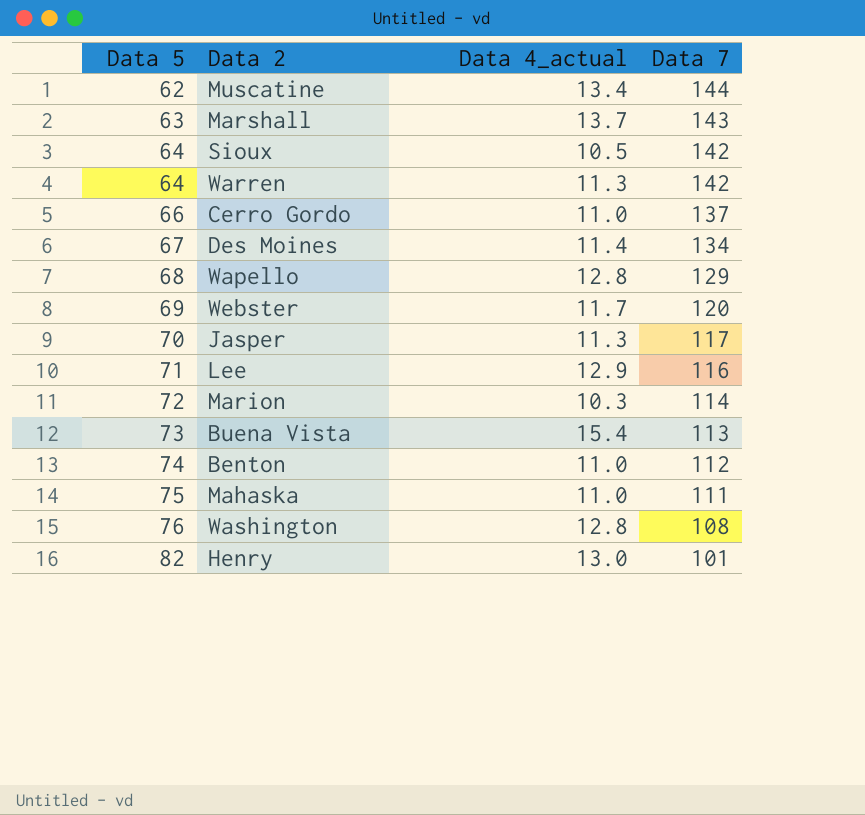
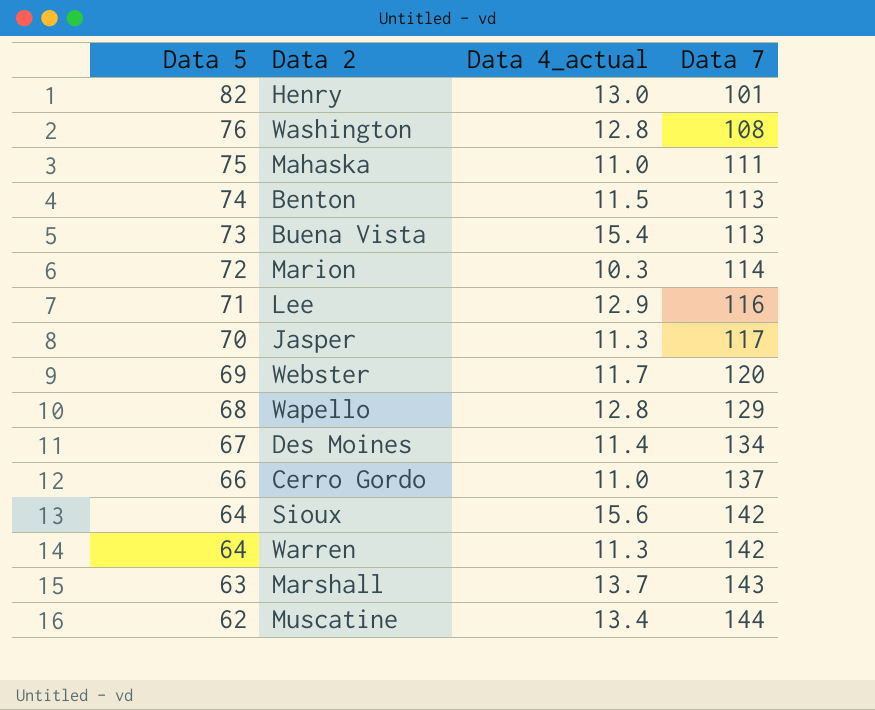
row order: Data 5 ascending -> Data 5 descending
Benton | Data 4_actual: 11.0 -> 11.5
Benton | Data 7: 112 -> 113
Sioux | Data 4_actual: 10.5 -> 15.6

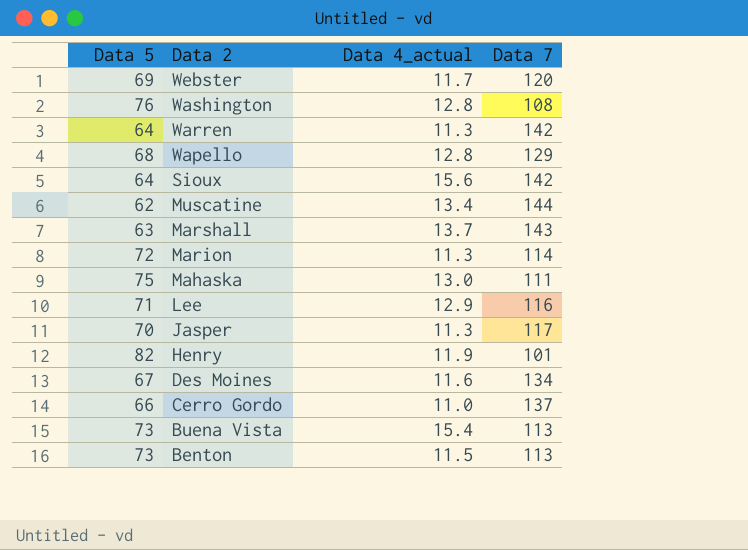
row order: Data 5 descending -> Data 2 descending
Marion | Data 4_actual: 10.3 -> 11.3
Mahaska | Data 4_actual: 11.0 -> 13.0
Henry | Data 4_actual: 13.0 -> 11.9
Des Moines | Data 4_actual: 11.4 -> 11.6
Benton | Data 5: 74 -> 73

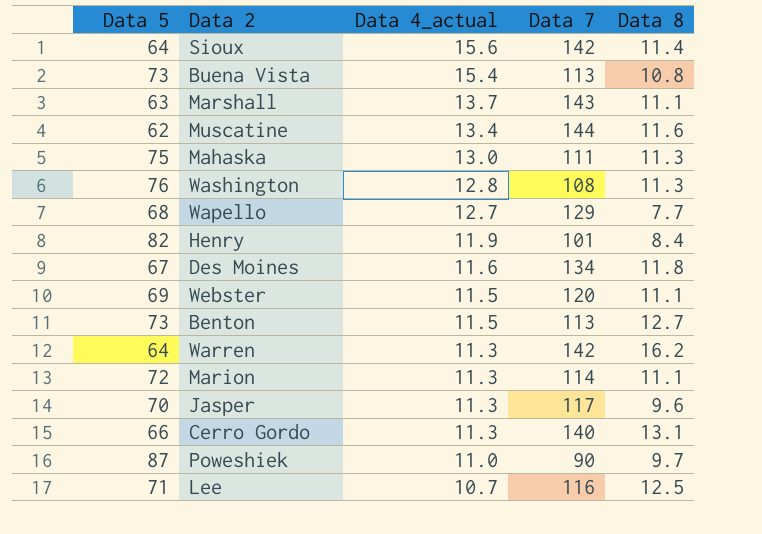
row order: Data 2 descending -> Data 4_actual descending
column Data 8 | position: none -> 5
Wapello | Data 4_actual: 12.8 -> 12.7
Webster | Data 4_actual: 11.7 -> 11.5
Cerro Gordo | Data 4_actual: 11.0 -> 11.3
Cerro Gordo | Data 7: 137 -> 140
row Poweshiek: none -> 87 | 11.0 | 90 | 9.7
Lee | Data 4_actual: 12.9 -> 10.7

